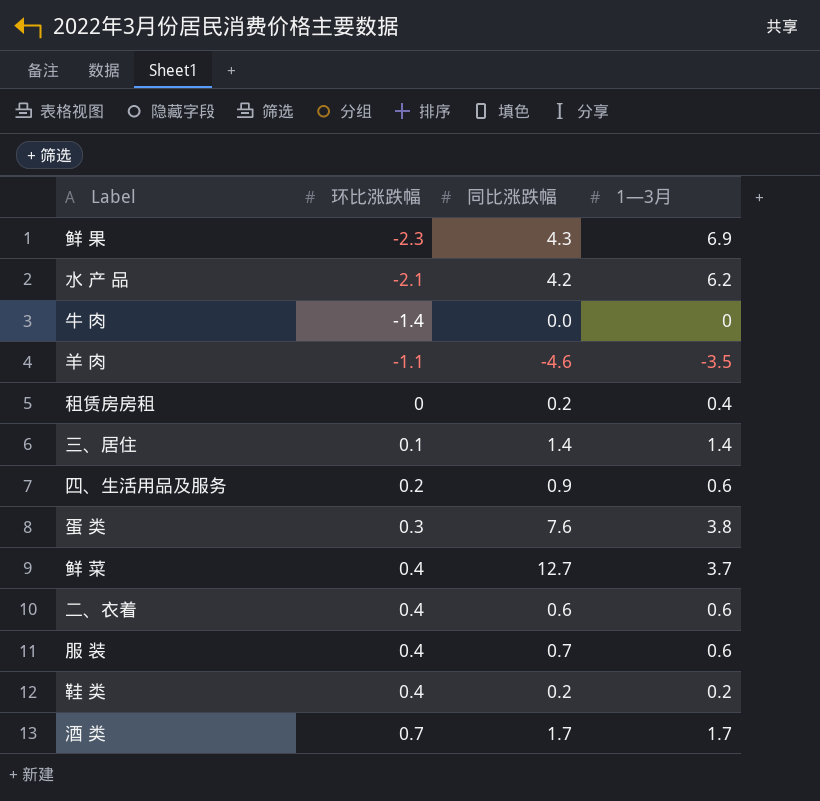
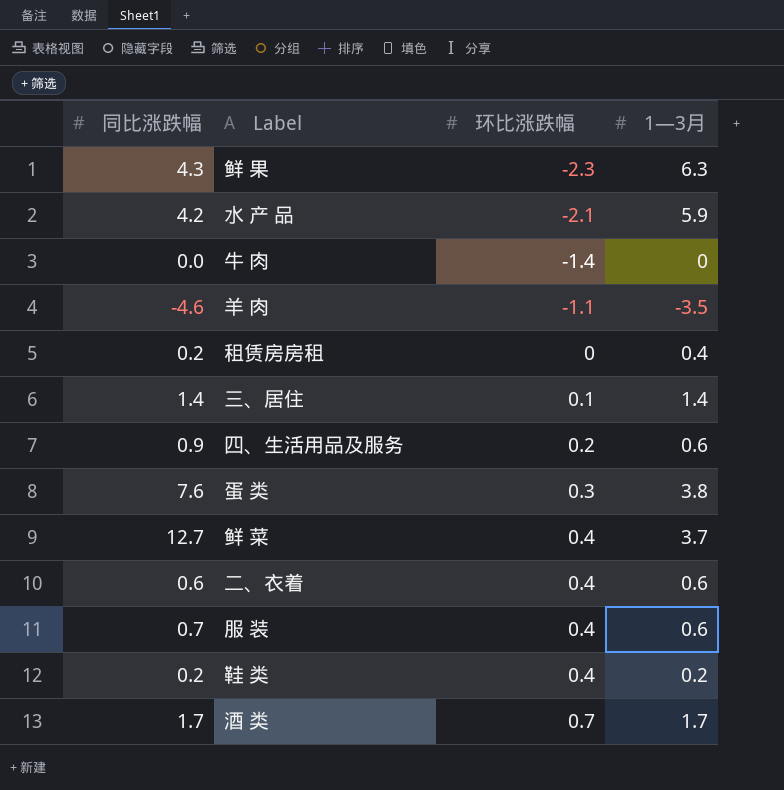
column 同比涨跌幅 | position: 3 -> 1
鲜 果 | 1—3月: 6.9 -> 6.3
水 产 品 | 1—3月: 6.2 -> 5.9

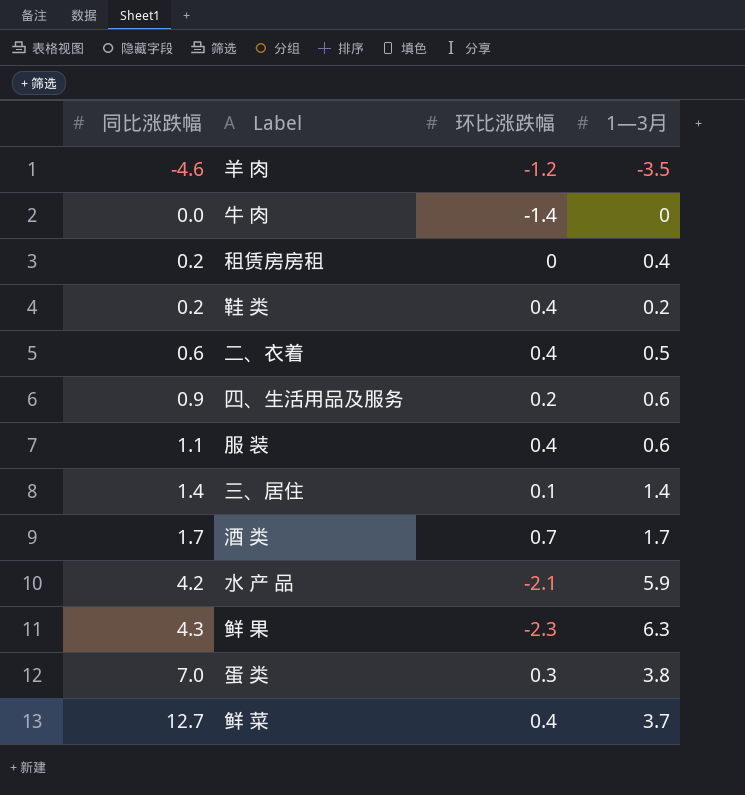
row order: 环比涨跌幅 ascending -> 同比涨跌幅 ascending
羊 肉 | 环比涨跌幅: -1.1 -> -1.2
二、衣着 | 1—3月: 0.6 -> 0.5
服 装 | 同比涨跌幅: 0.7 -> 1.1
蛋 类 | 同比涨跌幅: 7.6 -> 7.0

